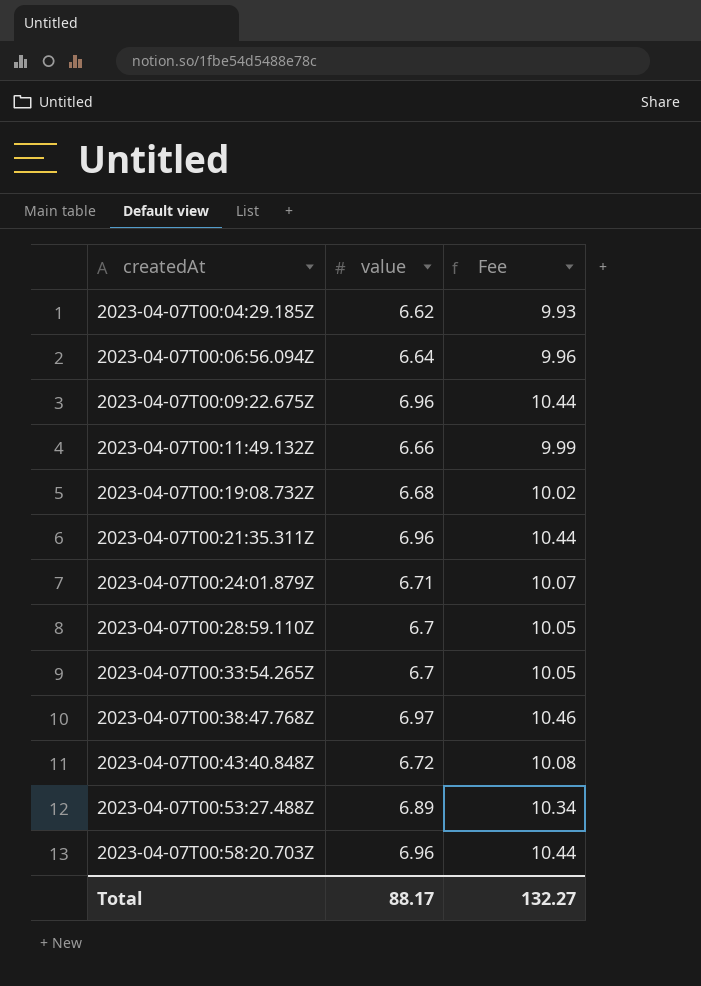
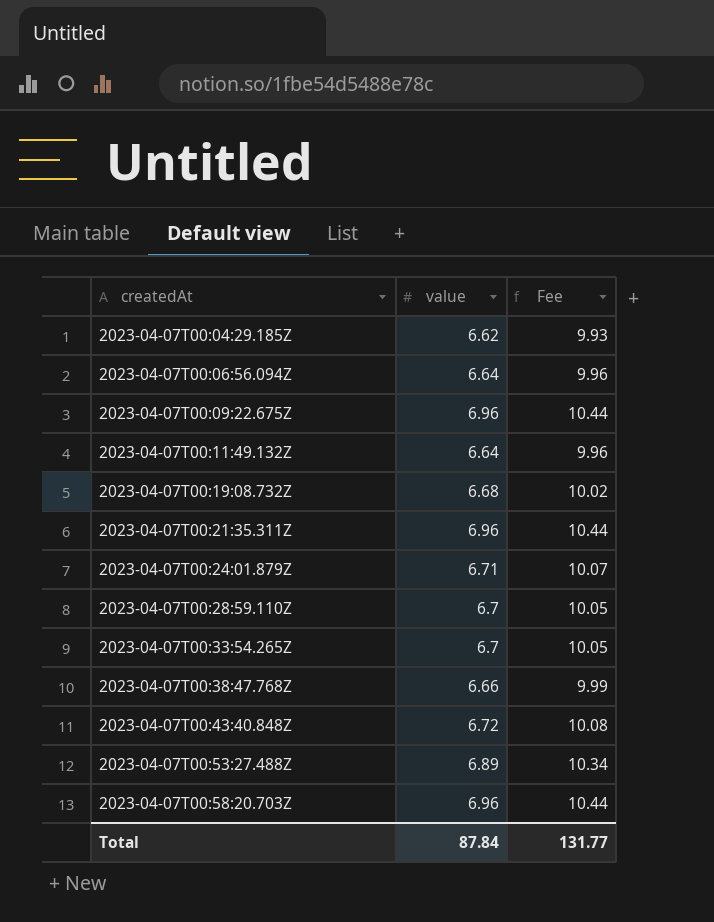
2023-04-07T00:11:49.132Z | value: 6.66 -> 6.64
2023-04-07T00:11:49.132Z | Fee: 9.99 -> 9.96
2023-04-07T00:38:47.768Z | value: 6.97 -> 6.66
2023-04-07T00:38:47.768Z | Fee: 10.46 -> 9.99
Total | value: 88.17 -> 87.84
Total | Fee: 132.27 -> 131.77

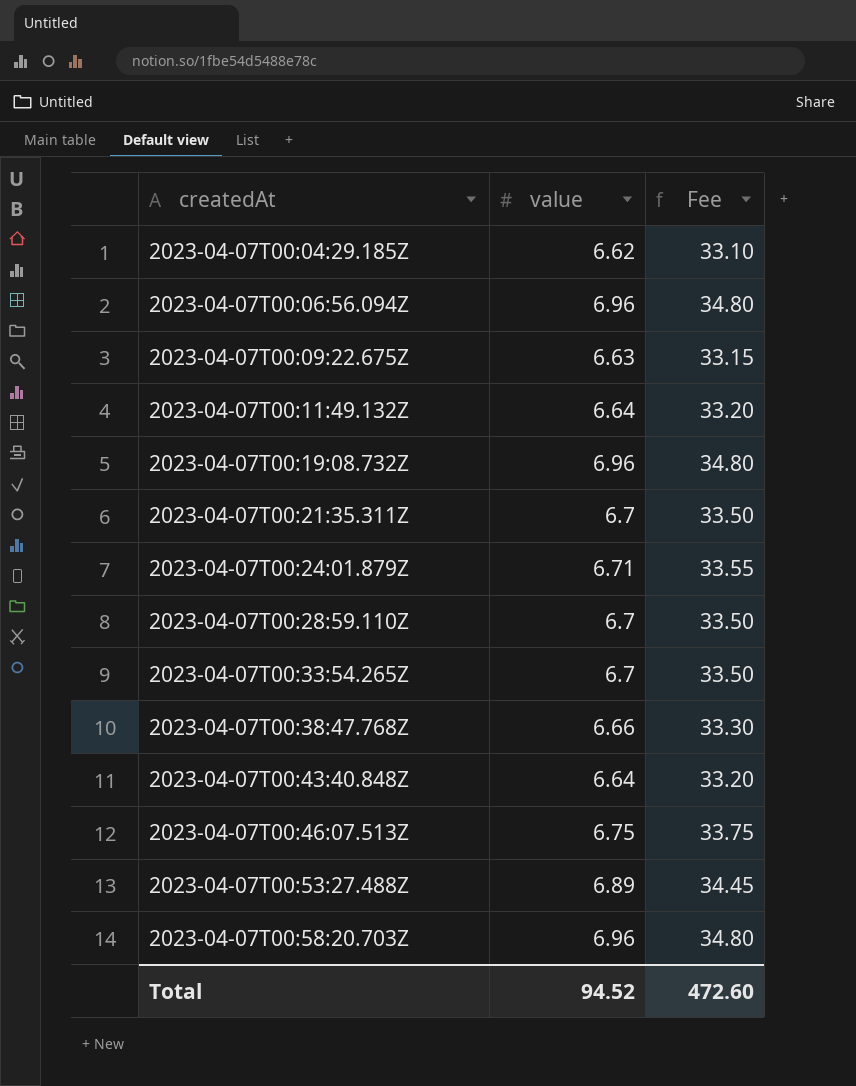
column Fee | formula: [value] * 1.5 -> [value] * 5
2023-04-07T00:06:56.094Z | value: 6.64 -> 6.96
2023-04-07T00:09:22.675Z | value: 6.96 -> 6.63
2023-04-07T00:19:08.732Z | value: 6.68 -> 6.96
2023-04-07T00:21:35.311Z | value: 6.96 -> 6.7
2023-04-07T00:43:40.848Z | value: 6.72 -> 6.64
row 2023-04-07T00:46:07.513Z: none -> 6.75 | 33.75
Total | value: 87.84 -> 94.52
Total | Fee: 131.77 -> 472.60

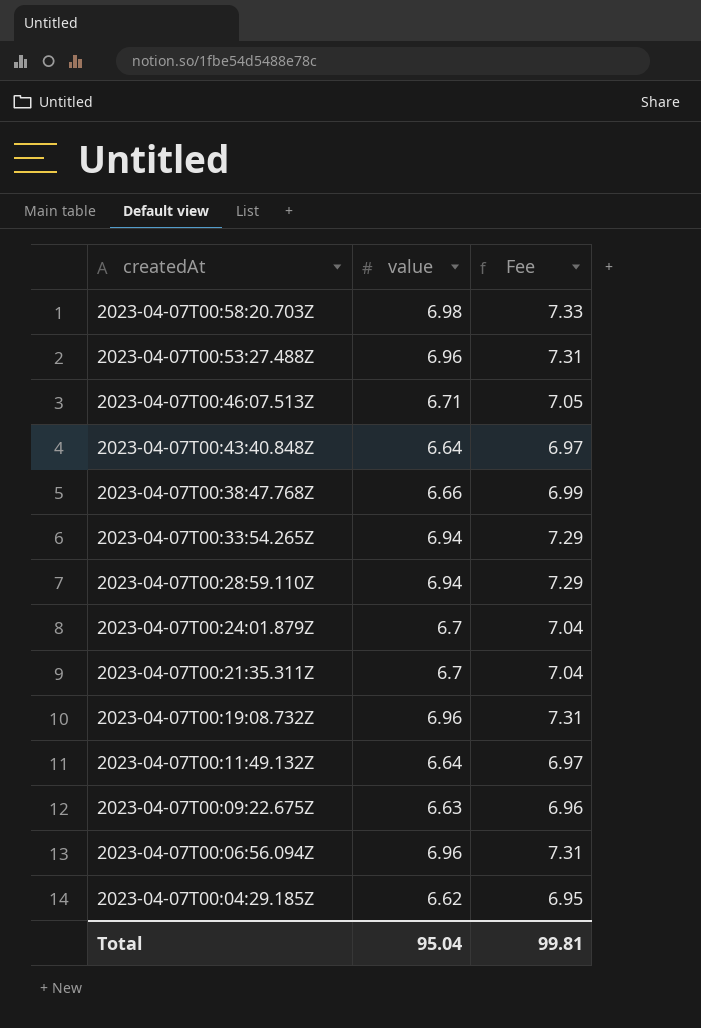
row order: createdAt ascending -> createdAt descending
column Fee | formula: [value] * 5 -> [value] * 1.05
2023-04-07T00:58:20.703Z | value: 6.96 -> 6.98
2023-04-07T00:53:27.488Z | value: 6.89 -> 6.96
2023-04-07T00:46:07.513Z | value: 6.75 -> 6.71
2023-04-07T00:33:54.265Z | value: 6.7 -> 6.94
2023-04-07T00:28:59.110Z | value: 6.7 -> 6.94
2023-04-07T00:24:01.879Z | value: 6.71 -> 6.7
Total | value: 94.52 -> 95.04
Total | Fee: 472.60 -> 99.81

